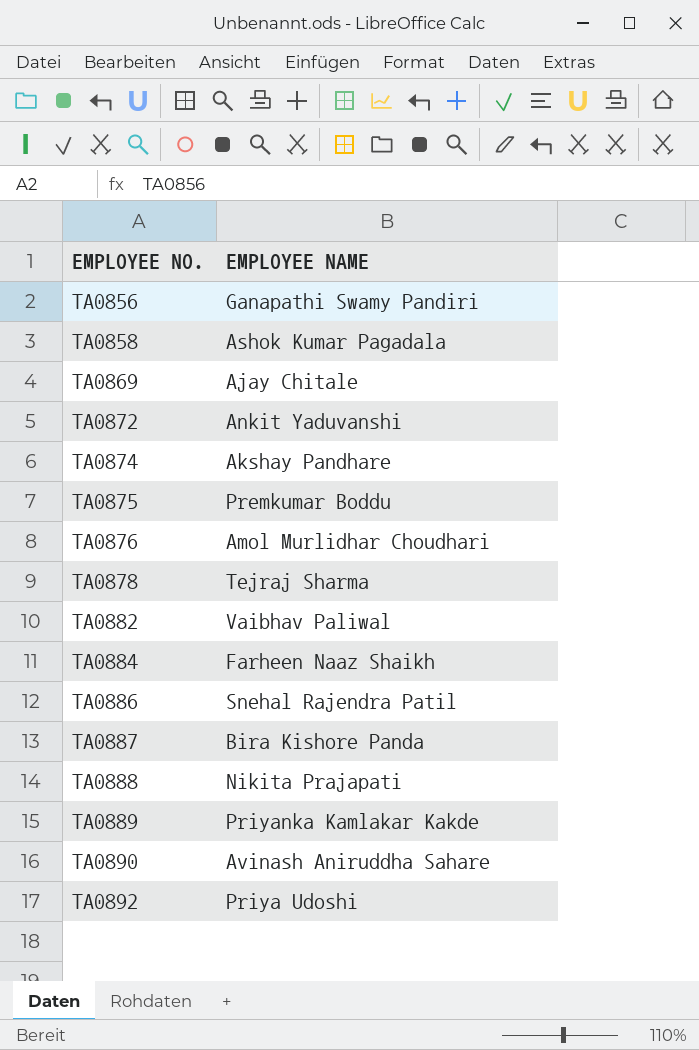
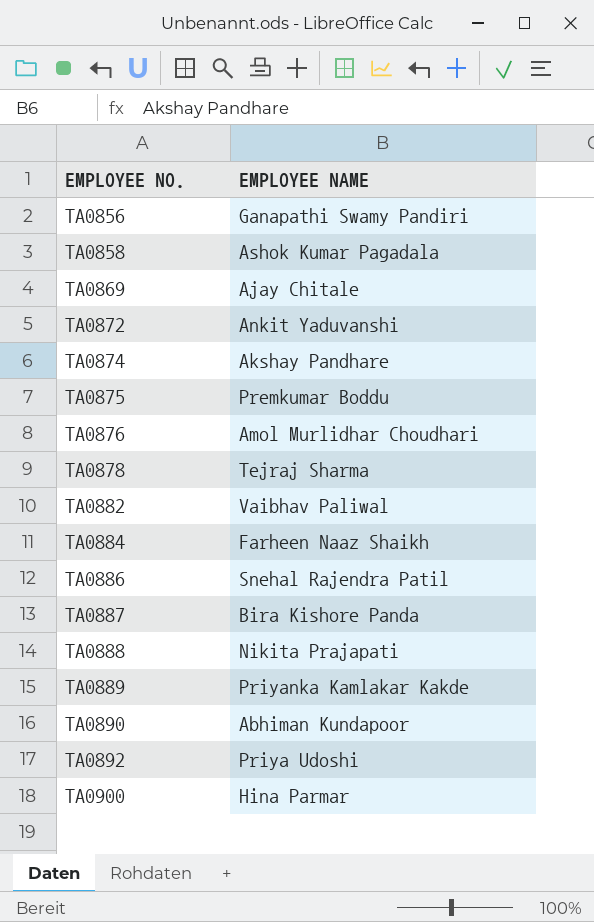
TA0890 | EMPLOYEE NAME: Avinash Aniruddha Sahare -> Abhiman Kundapoor
row TA0900: none -> Hina Parmar

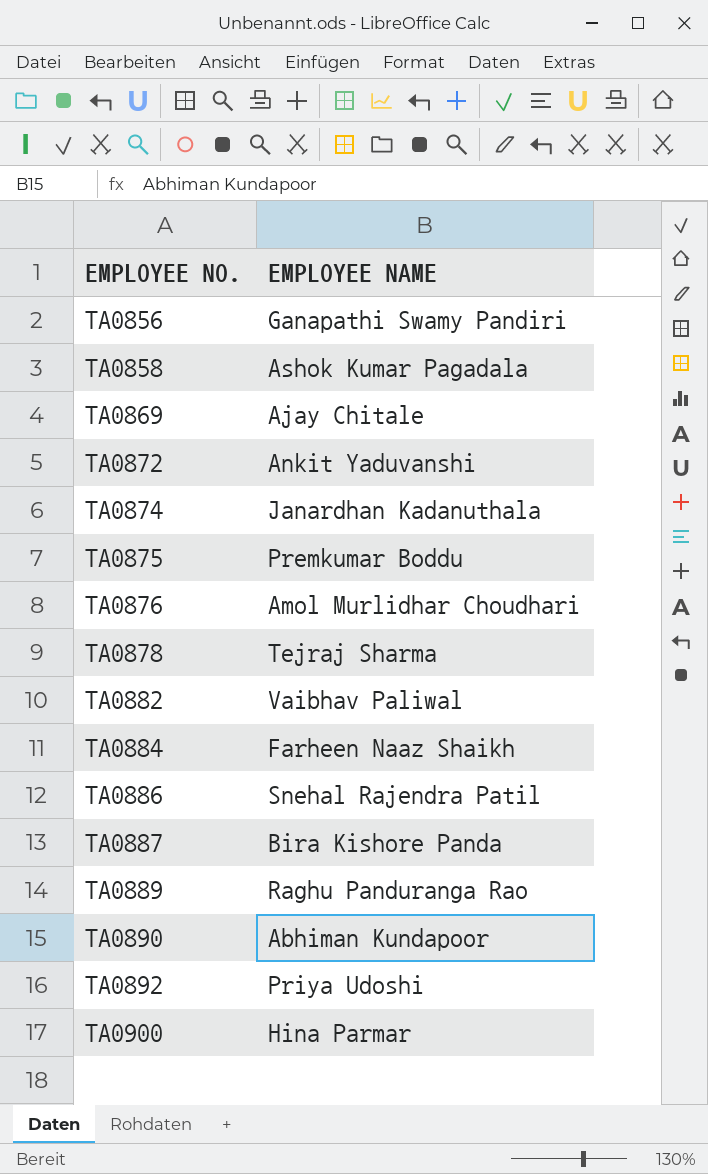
row TA0888: Nikita Prajapati -> none
TA0874 | EMPLOYEE NAME: Akshay Pandhare -> Janardhan Kadanuthala
TA0889 | EMPLOYEE NAME: Priyanka Kamlakar Kakde -> Raghu Panduranga Rao

